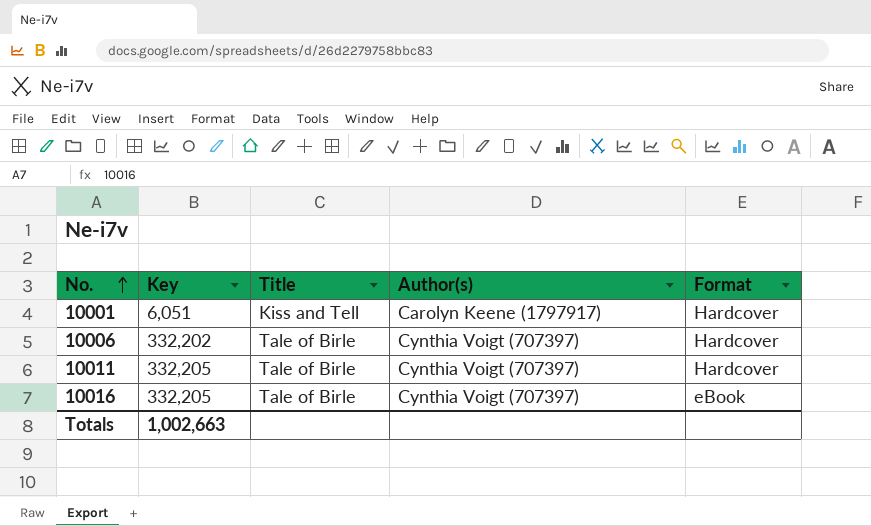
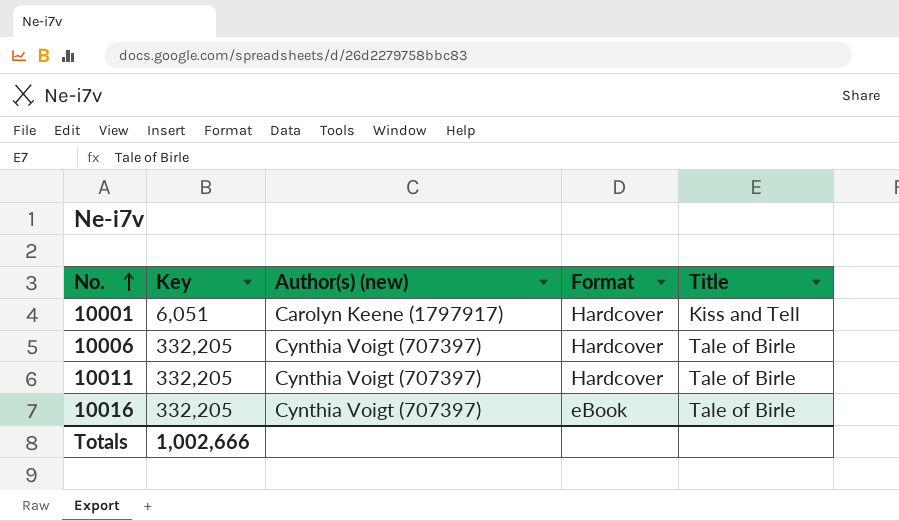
column name: Author(s) -> Author(s) (new)
column Title | position: 3 -> 5
10006 | Key: 332,202 -> 332,205
Totals | Key: 1,002,663 -> 1,002,666

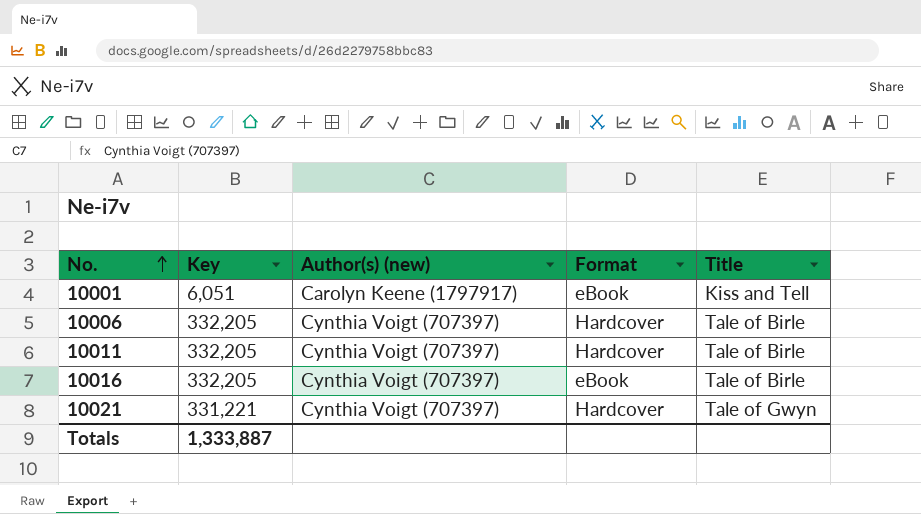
10001 | Format: Hardcover -> eBook
row 10021: none -> 331,221 | Cynthia Voigt (707397) | Hardcover | Tale of Gwyn
Totals | Key: 1,002,666 -> 1,333,887

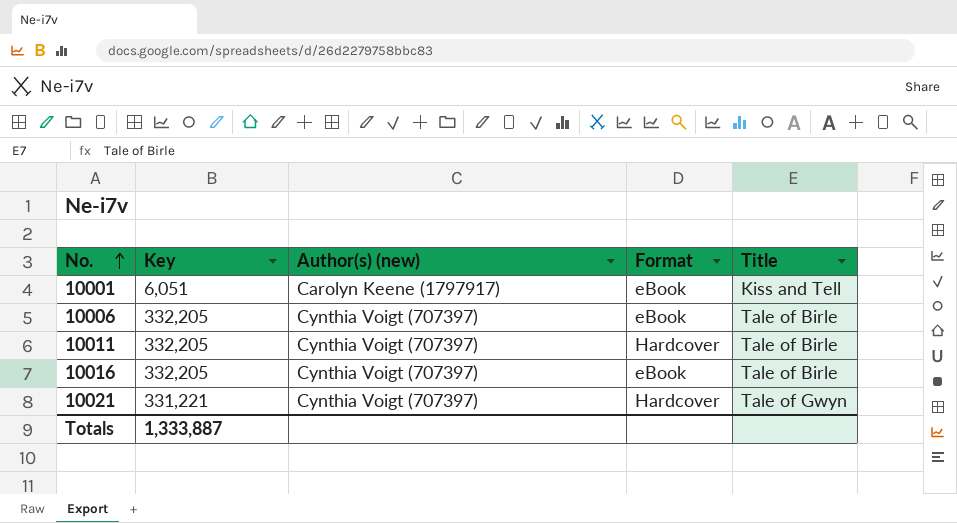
10006 | Format: Hardcover -> eBook

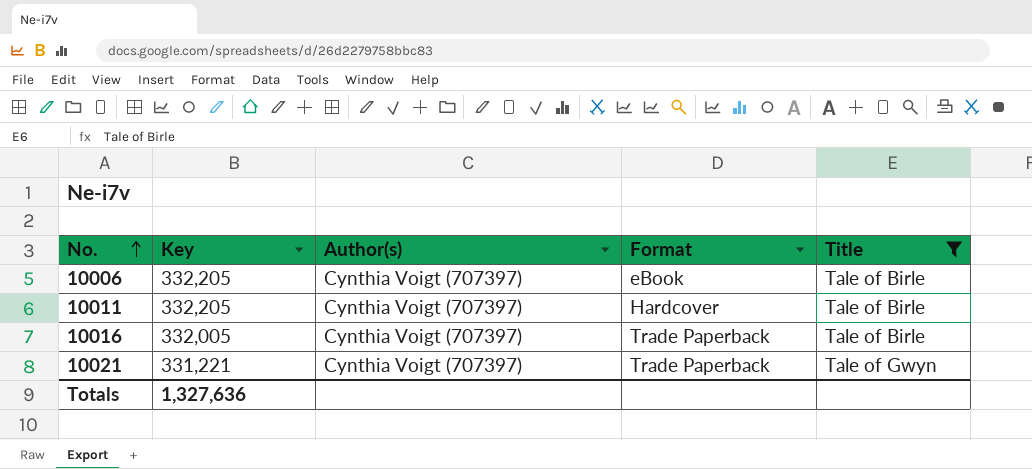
filter: none -> Title != Kiss and Tell
column name: Author(s) (new) -> Author(s)
10016 | Key: 332,205 -> 332,005
10016 | Format: eBook -> Trade Paperback
10021 | Format: Hardcover -> Trade Paperback
Totals | Key: 1,333,887 -> 1,327,636

